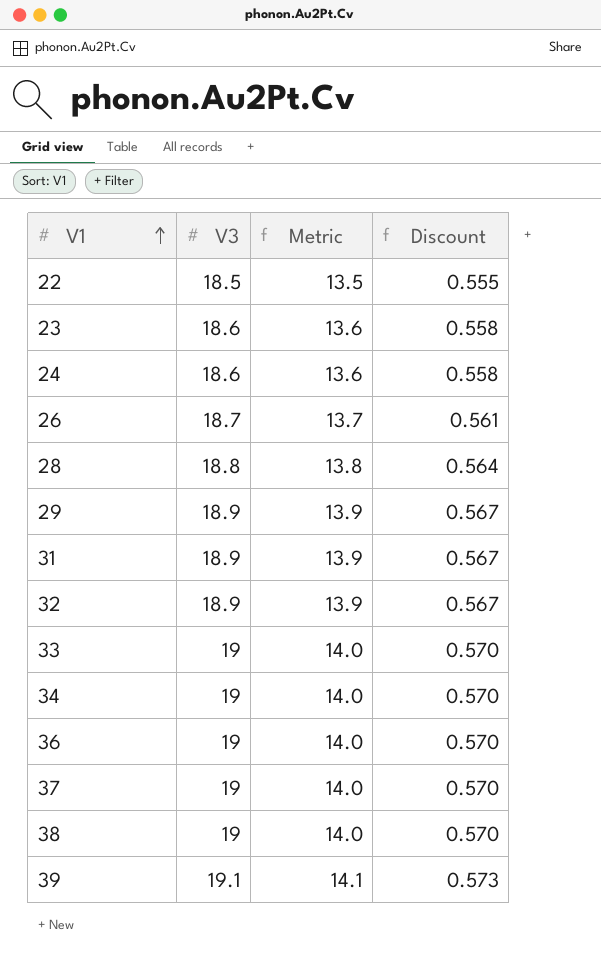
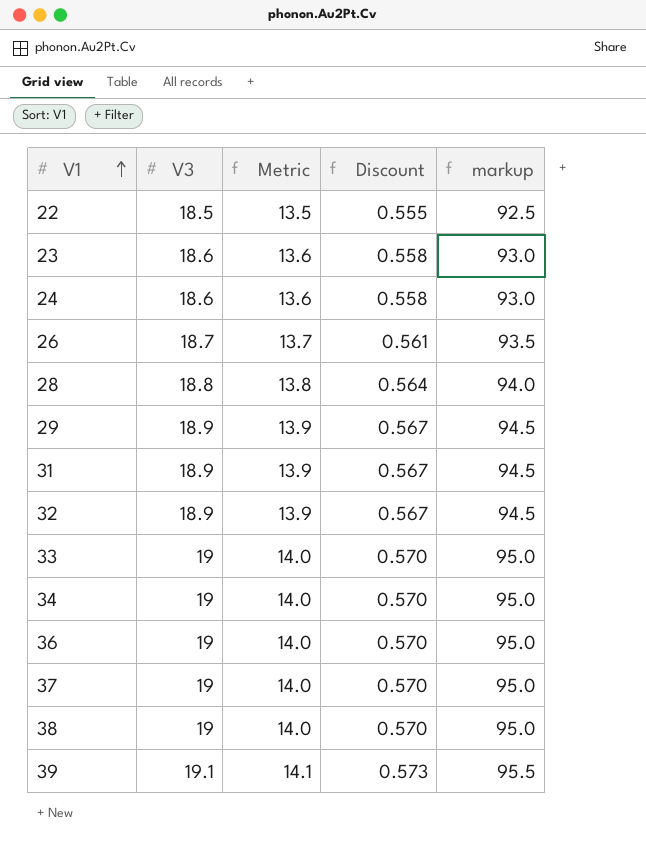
column markup | formula: none -> [V3] * 5

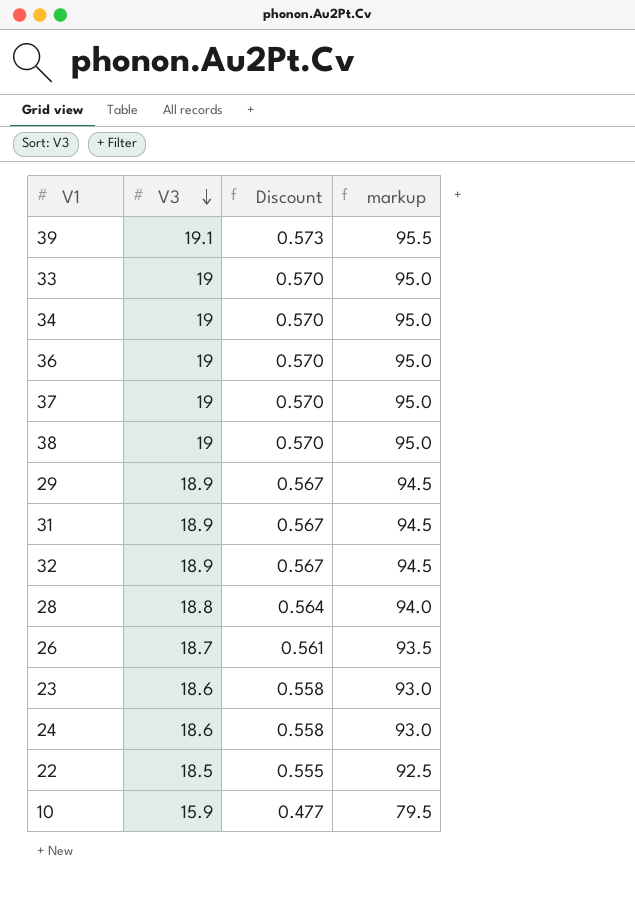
row order: V1 ascending -> V3 descending
column Metric | formula: [V3] - 5 -> none
row 10: none -> 15.9 | 0.477 | 79.5

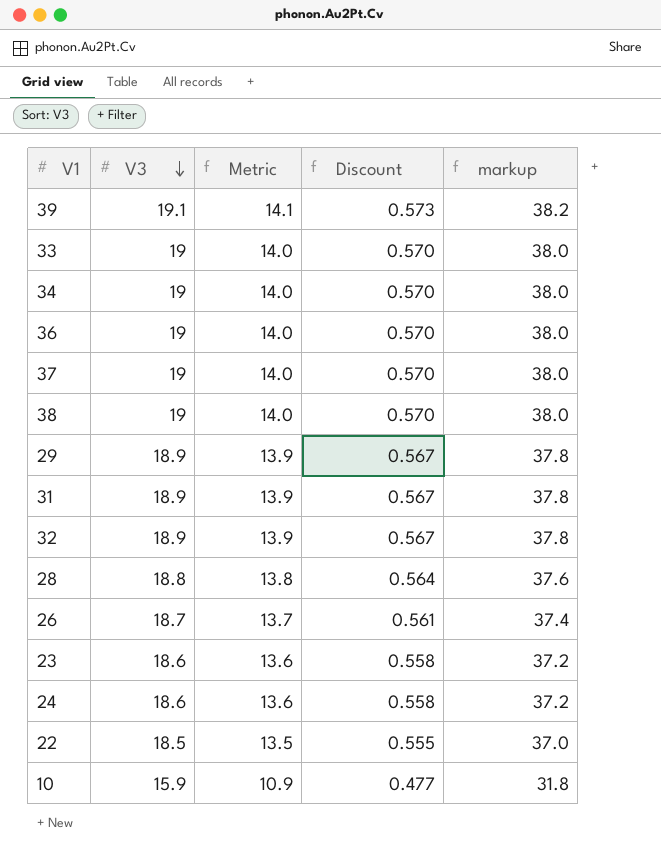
column Metric | formula: none -> [V3] - 5
column markup | formula: [V3] * 5 -> [V3] * 2

